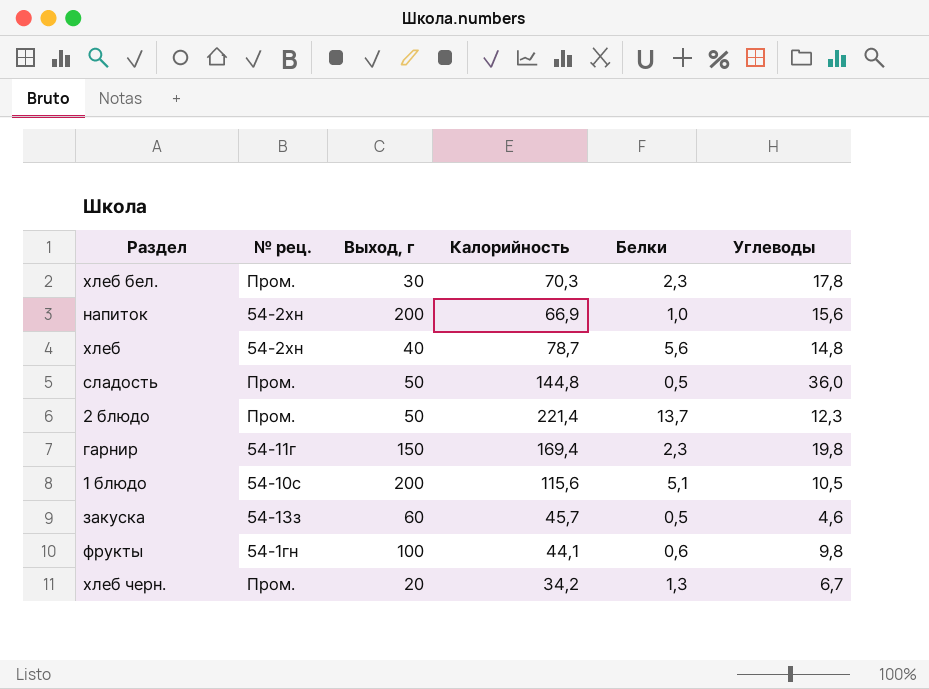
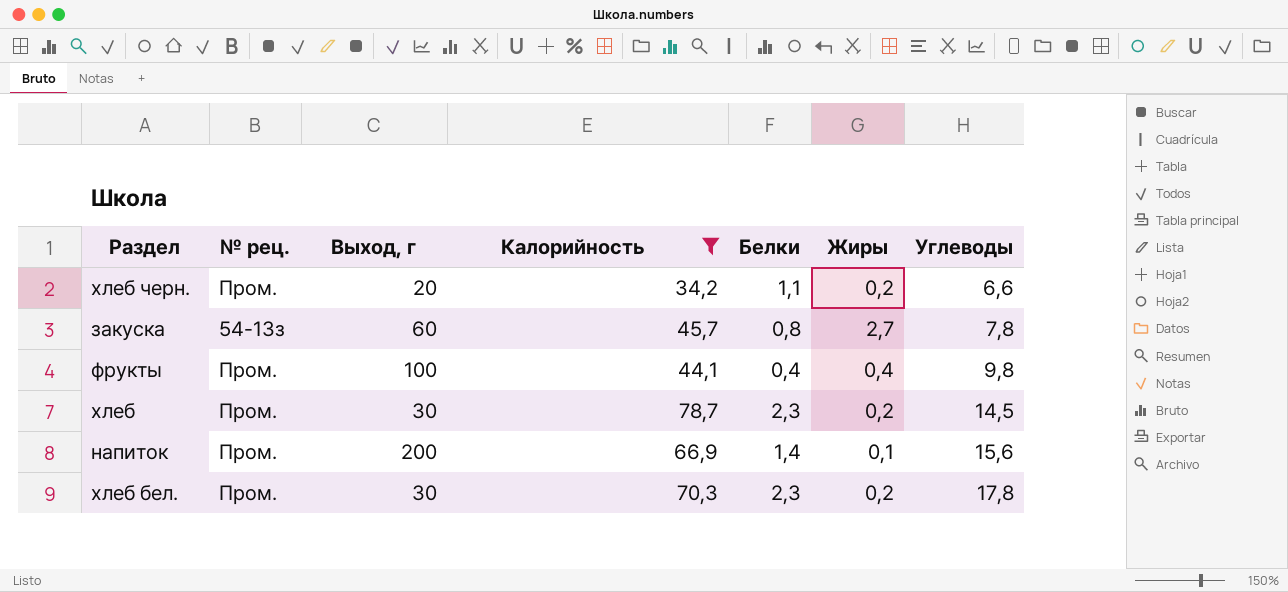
filter: none -> Калорийность <= 78,7
row order: none -> Углеводы ascending
column Жиры | position: none -> 6
хлеб черн. | Белки: 1,3 -> 1,1
хлеб черн. | Углеводы: 6,7 -> 6,6
закуска | Белки: 0,5 -> 0,8
закуска | Углеводы: 4,6 -> 7,8
фрукты | № рец.: 54-1гн -> Пром.
фрукты | Белки: 0,6 -> 0,4
хлеб | № рец.: 54-2хн -> Пром.
хлеб | Выход, г: 40 -> 30
хлеб | Белки: 5,6 -> 2,3
хлеб | Углеводы: 14,8 -> 14,5
напиток | № рец.: 54-2хн -> Пром.
напиток | Белки: 1,0 -> 1,4

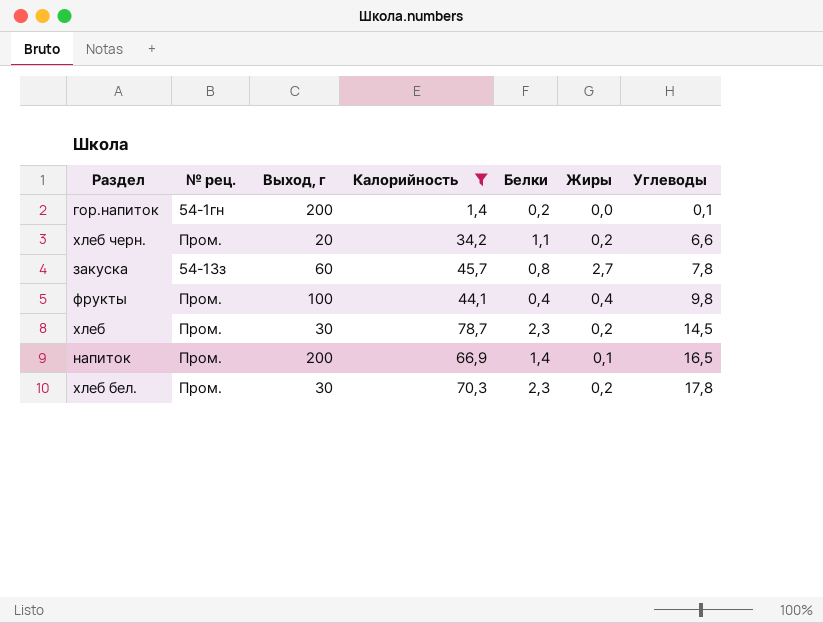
row гор.напиток: none -> 54-1гн | 200 | 1,4 | 0,2 | 0,0 | 0,1
напиток | Углеводы: 15,6 -> 16,5

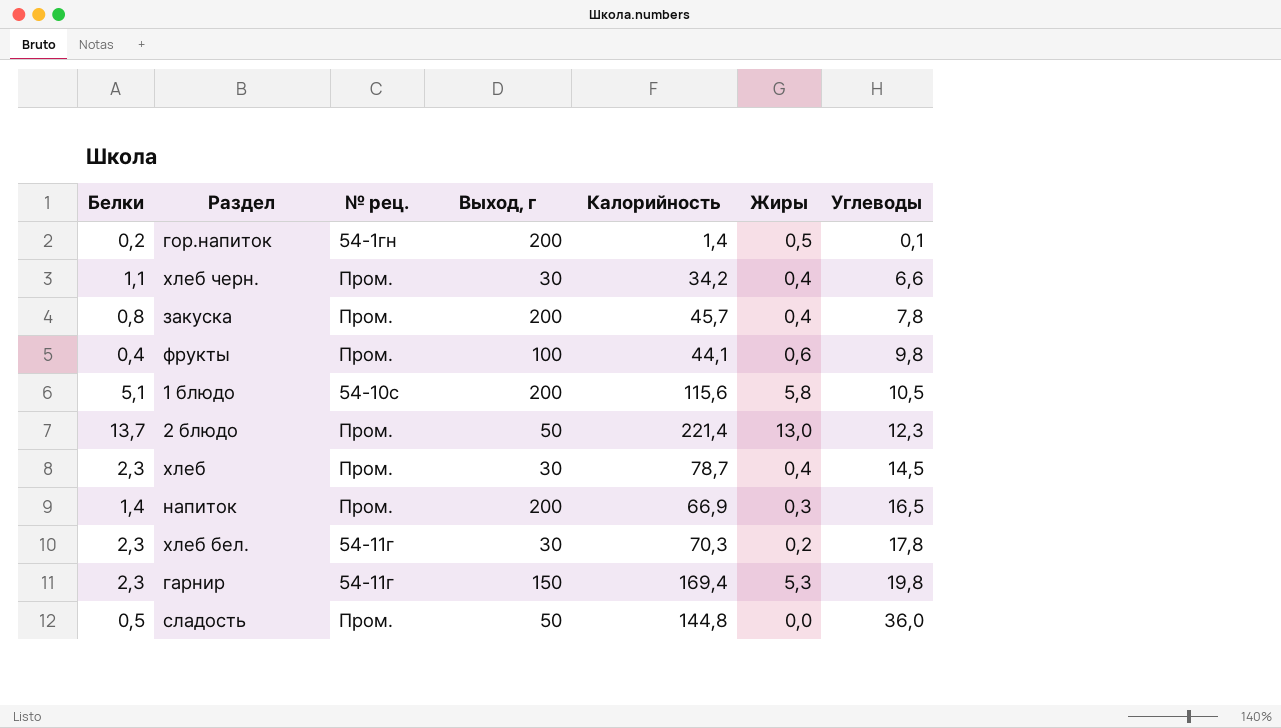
filter: Калорийность <= 78,7 -> none
column Белки | position: 5 -> 1
гор.напиток | Жиры: 0,0 -> 0,5
хлеб черн. | Выход, г: 20 -> 30
хлеб черн. | Жиры: 0,2 -> 0,4
закуска | № рец.: 54-13з -> Пром.
закуска | Выход, г: 60 -> 200
закуска | Жиры: 2,7 -> 0,4
фрукты | Жиры: 0,4 -> 0,6
хлеб | Жиры: 0,2 -> 0,4
напиток | Жиры: 0,1 -> 0,3
хлеб бел. | № рец.: Пром. -> 54-11г

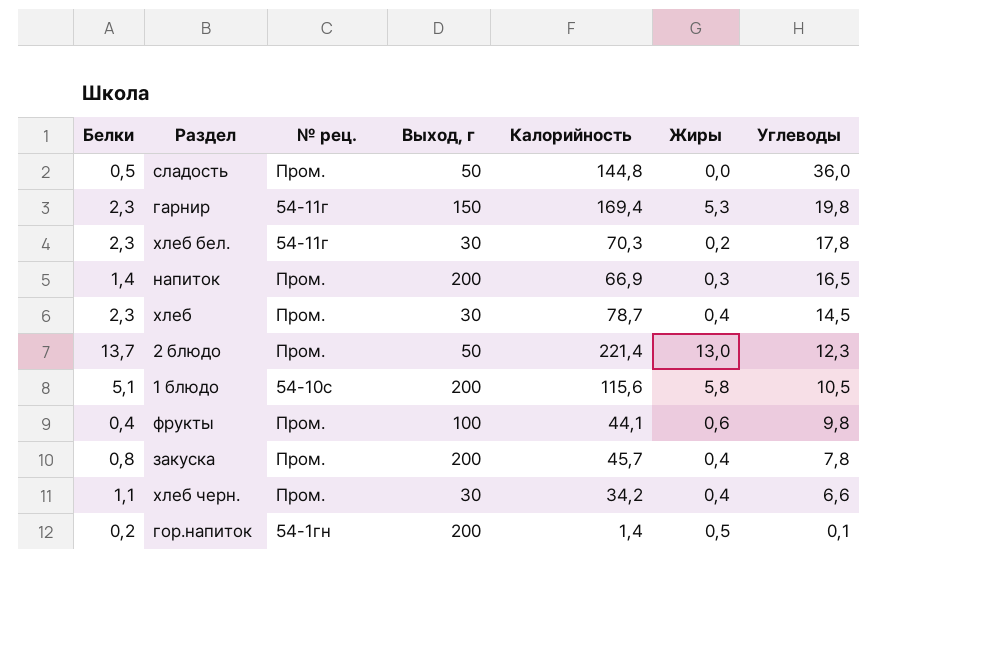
row order: Углеводы ascending -> Углеводы descending

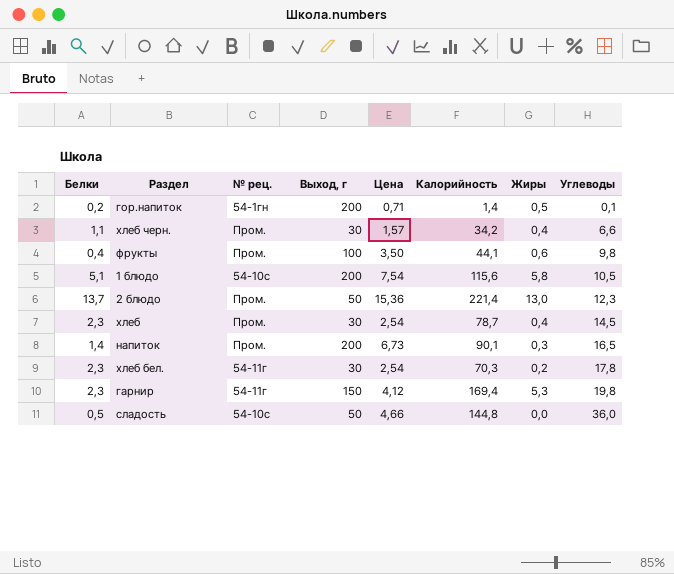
row order: Углеводы descending -> Углеводы ascending
column Цена | position: none -> 5
row закуска: 0,8 | Пром. | 200 | 45,7 | 0,4 | 7,8 -> none
напиток | Калорийность: 66,9 -> 90,1
сладость | № рец.: Пром. -> 54-10с

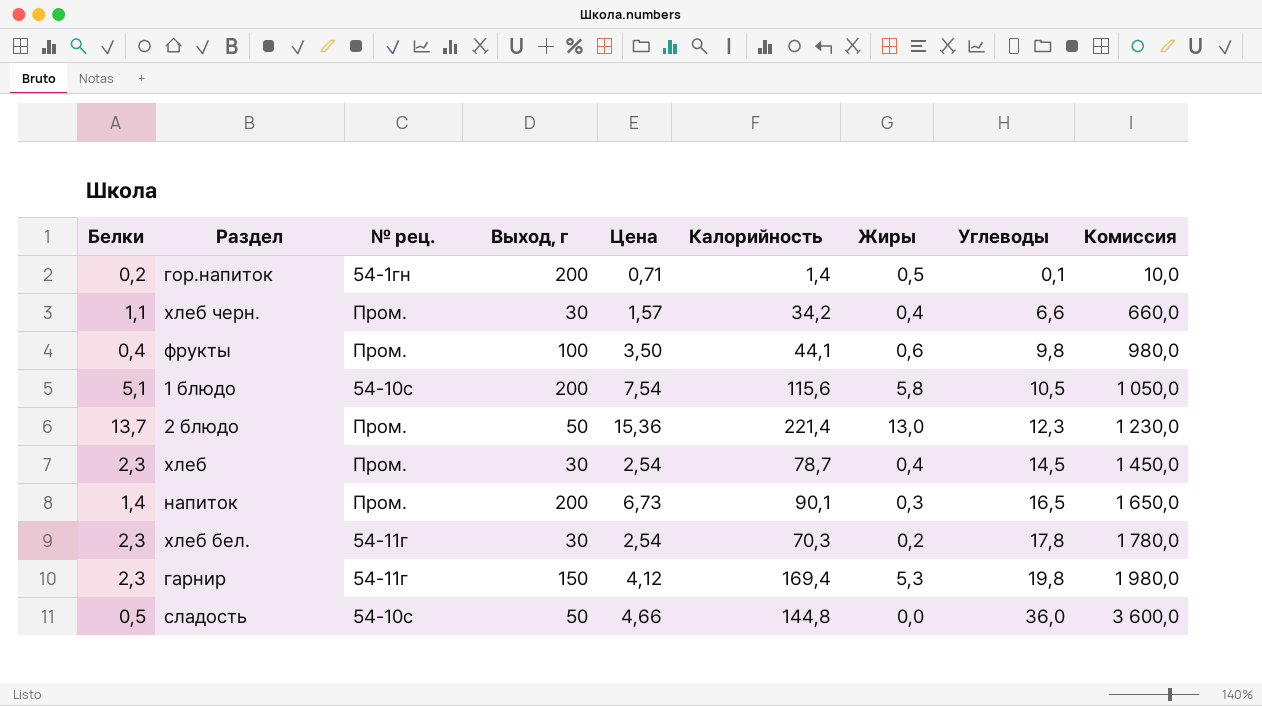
column Комиссия | formula: none -> [Углеводы] * 100

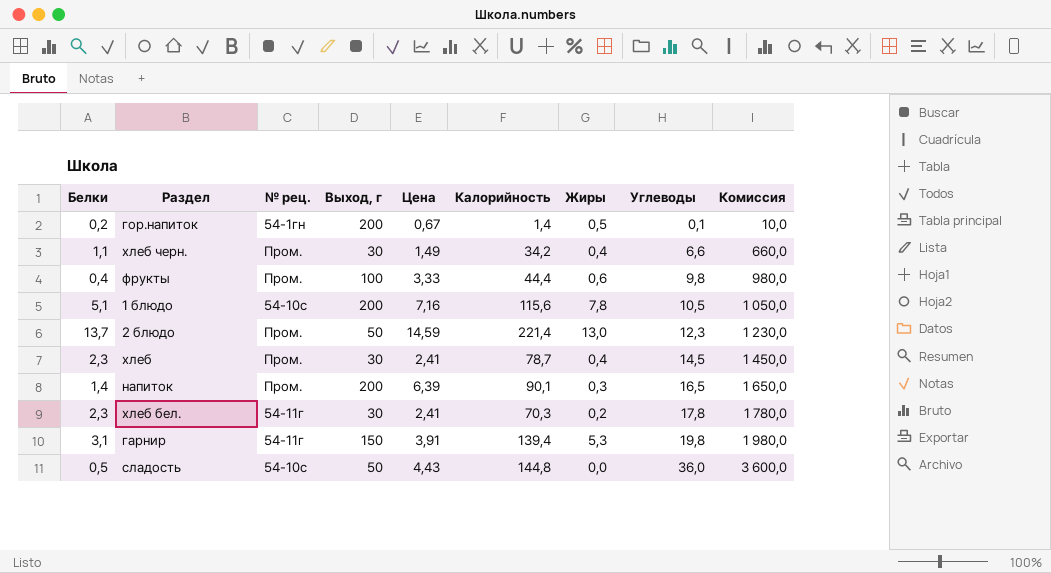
гор.напиток | Цена: 0,71 -> 0,67
хлеб черн. | Цена: 1,57 -> 1,49
фрукты | Цена: 3,50 -> 3,33
фрукты | Калорийность: 44,1 -> 44,4
1 блюдо | Цена: 7,54 -> 7,16
1 блюдо | Жиры: 5,8 -> 7,8
2 блюдо | Цена: 15,36 -> 14,59
хлеб | Цена: 2,54 -> 2,41
напиток | Цена: 6,73 -> 6,39
хлеб бел. | Цена: 2,54 -> 2,41
гарнир | Белки: 2,3 -> 3,1
гарнир | Цена: 4,12 -> 3,91
гарнир | Калорийность: 169,4 -> 139,4
сладость | Цена: 4,66 -> 4,43

